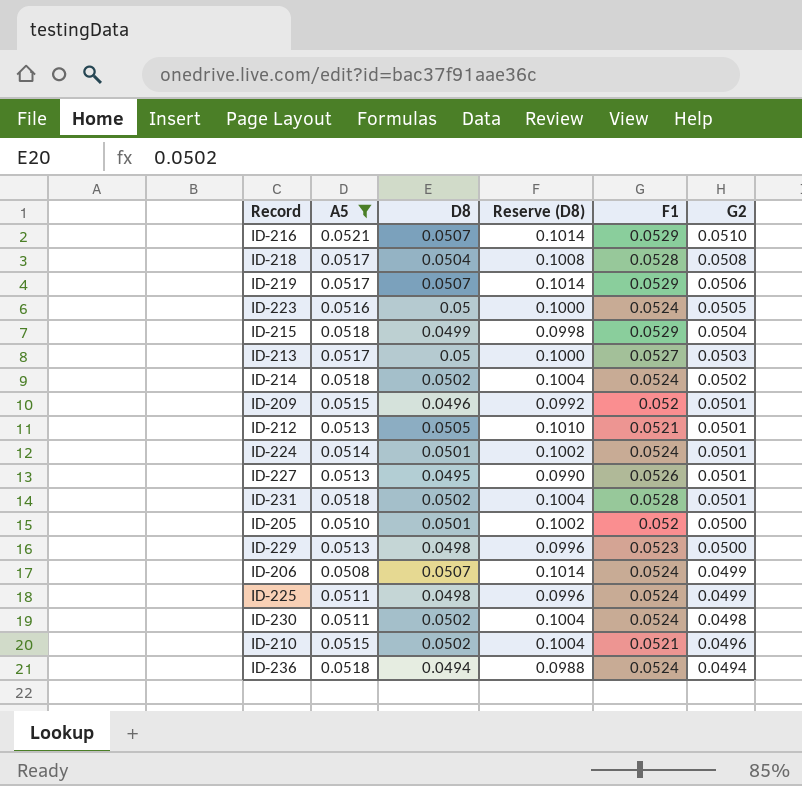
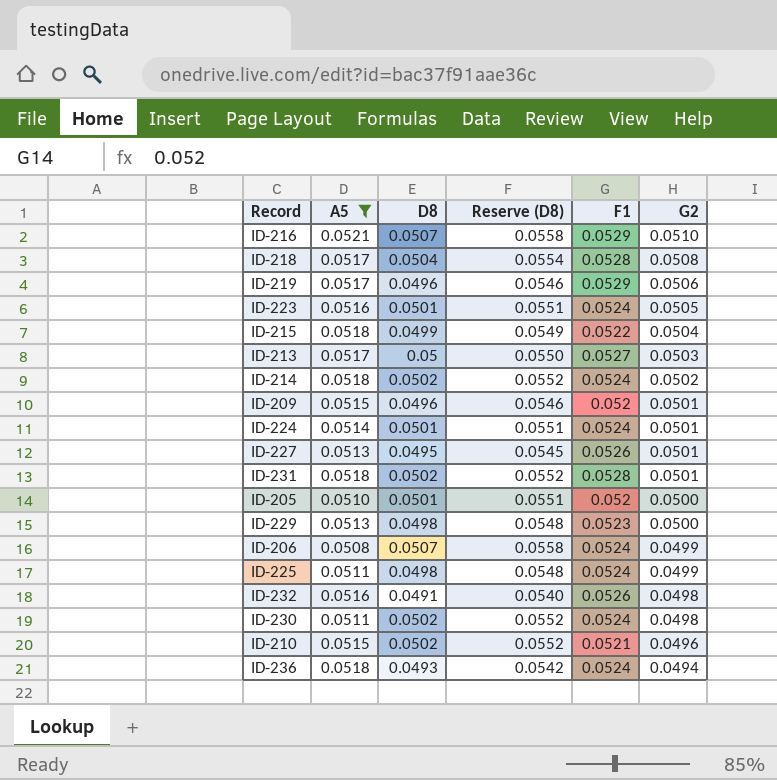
column Reserve (D8) | formula: [D8] * 2 -> [D8] * 1.1
row ID-212: 0.0513 | 0.0505 | 0.1010 | 0.0521 | 0.0501 -> none
ID-219 | D8: 0.0507 -> 0.0496
ID-223 | D8: 0.05 -> 0.0501
ID-215 | F1: 0.0529 -> 0.0522
row ID-232: none -> 0.0516 | 0.0491 | 0.0540 | 0.0526 | 0.0498
ID-236 | D8: 0.0494 -> 0.0493

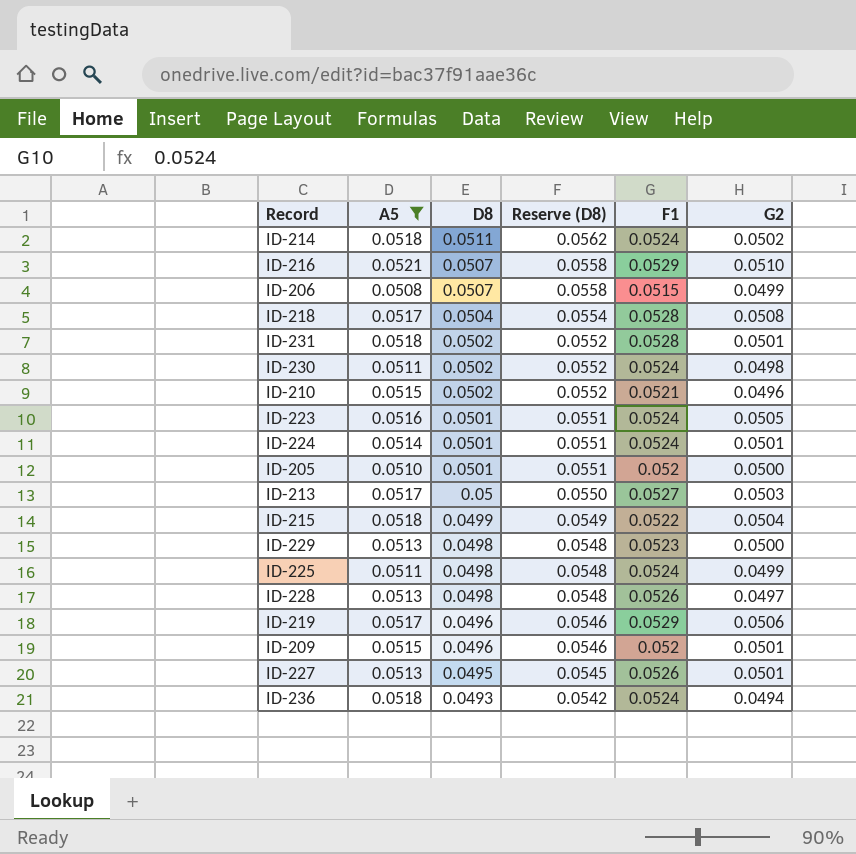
row order: G2 descending -> D8 descending
row ID-232: 0.0516 | 0.0491 | 0.0540 | 0.0526 | 0.0498 -> none
ID-214 | D8: 0.0502 -> 0.0511
ID-214 | Reserve (D8): 0.0552 -> 0.0562
ID-206 | F1: 0.0524 -> 0.0515
row ID-228: none -> 0.0513 | 0.0498 | 0.0548 | 0.0526 | 0.0497

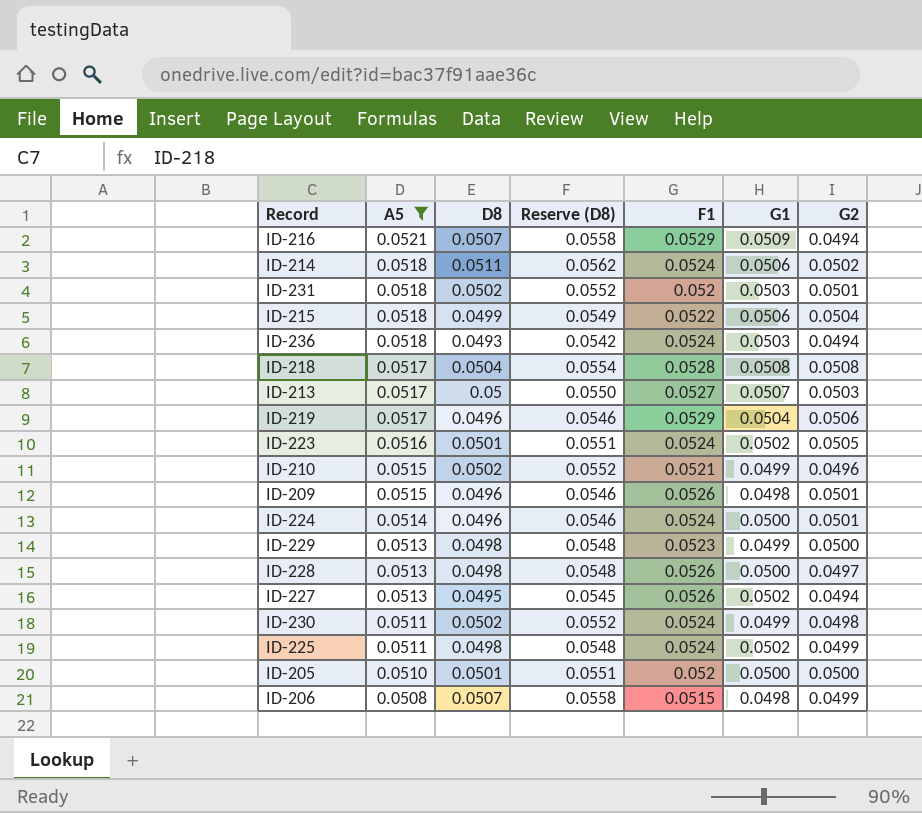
row order: D8 descending -> A5 descending
column G1 | position: none -> 6
ID-216 | G2: 0.0510 -> 0.0494
ID-231 | F1: 0.0528 -> 0.052
ID-209 | F1: 0.052 -> 0.0526
ID-224 | D8: 0.0501 -> 0.0496
ID-224 | Reserve (D8): 0.0551 -> 0.0546
ID-227 | G2: 0.0501 -> 0.0494

